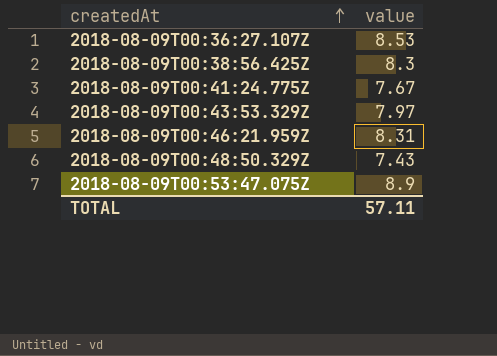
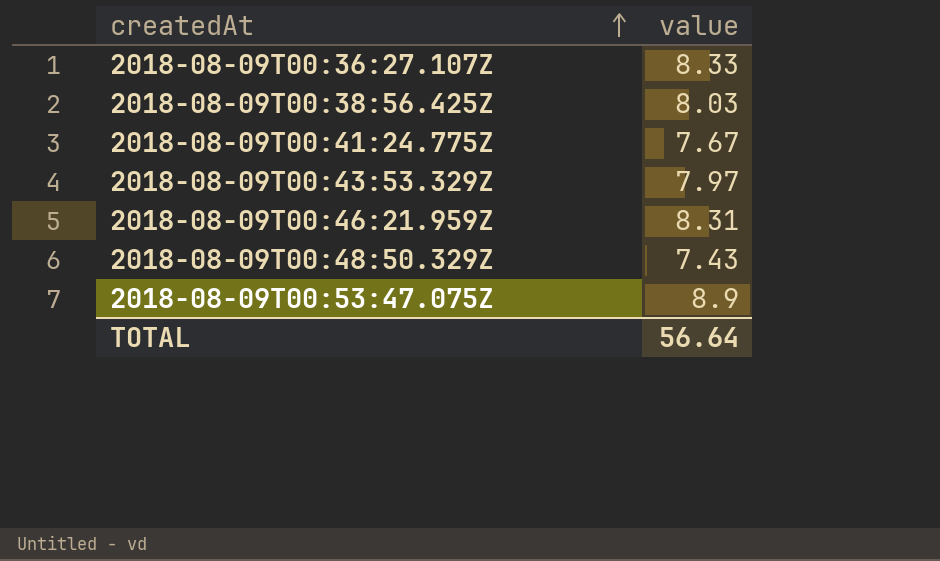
2018-08-09T00:36:27.107Z | value: 8.53 -> 8.33
2018-08-09T00:38:56.425Z | value: 8.3 -> 8.03
TOTAL | value: 57.11 -> 56.64

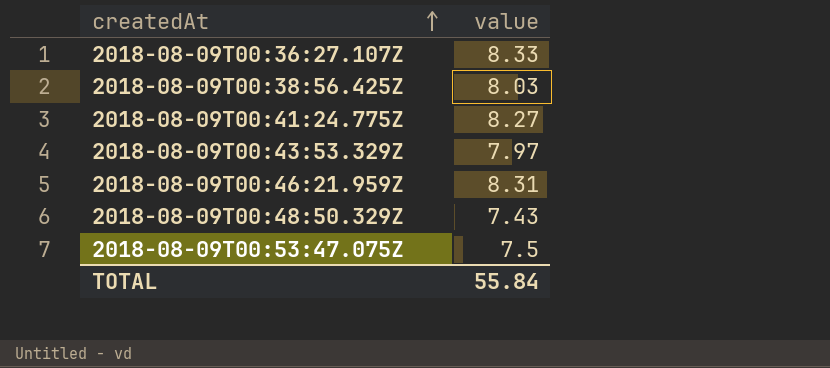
2018-08-09T00:41:24.775Z | value: 7.67 -> 8.27
2018-08-09T00:53:47.075Z | value: 8.9 -> 7.5
TOTAL | value: 56.64 -> 55.84

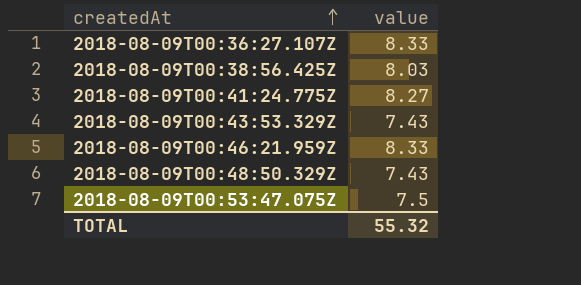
2018-08-09T00:43:53.329Z | value: 7.97 -> 7.43
2018-08-09T00:46:21.959Z | value: 8.31 -> 8.33
TOTAL | value: 55.84 -> 55.32

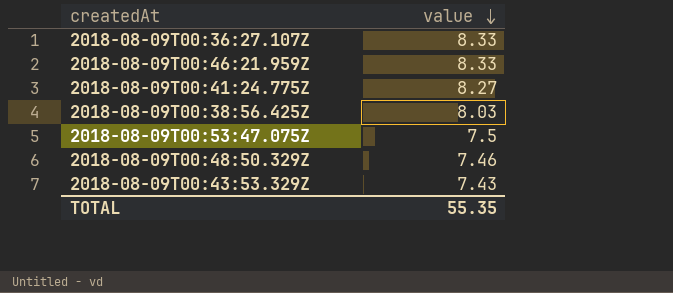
row order: createdAt ascending -> value descending
2018-08-09T00:48:50.329Z | value: 7.43 -> 7.46
TOTAL | value: 55.32 -> 55.35

